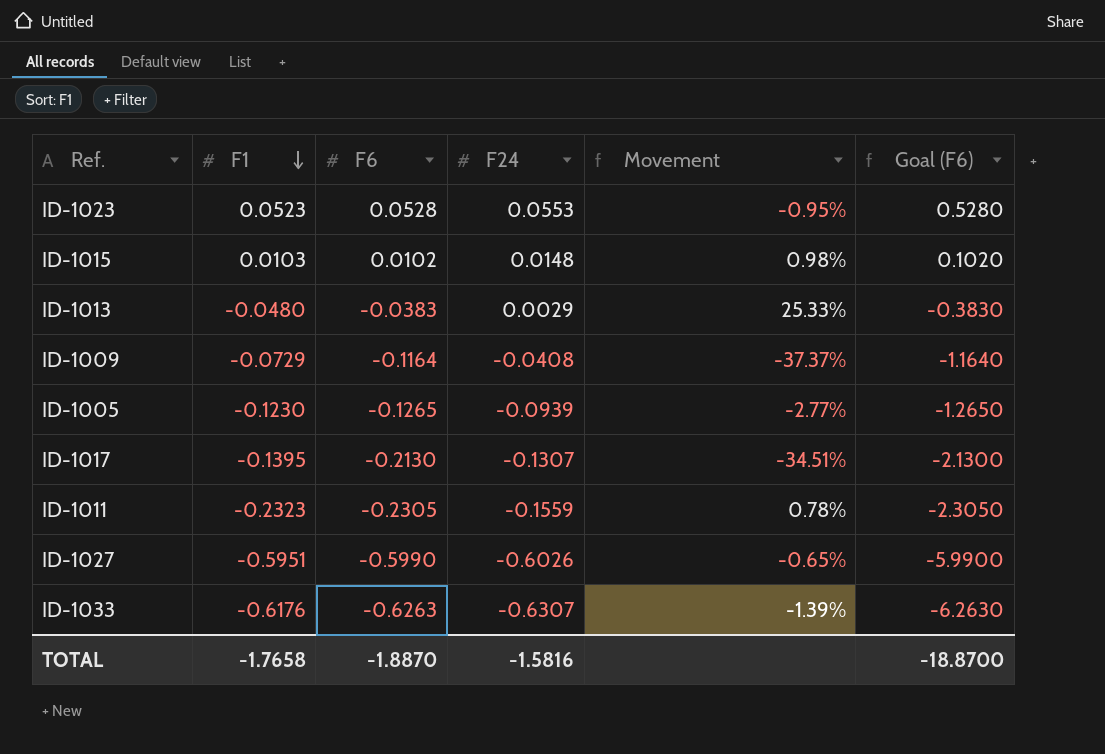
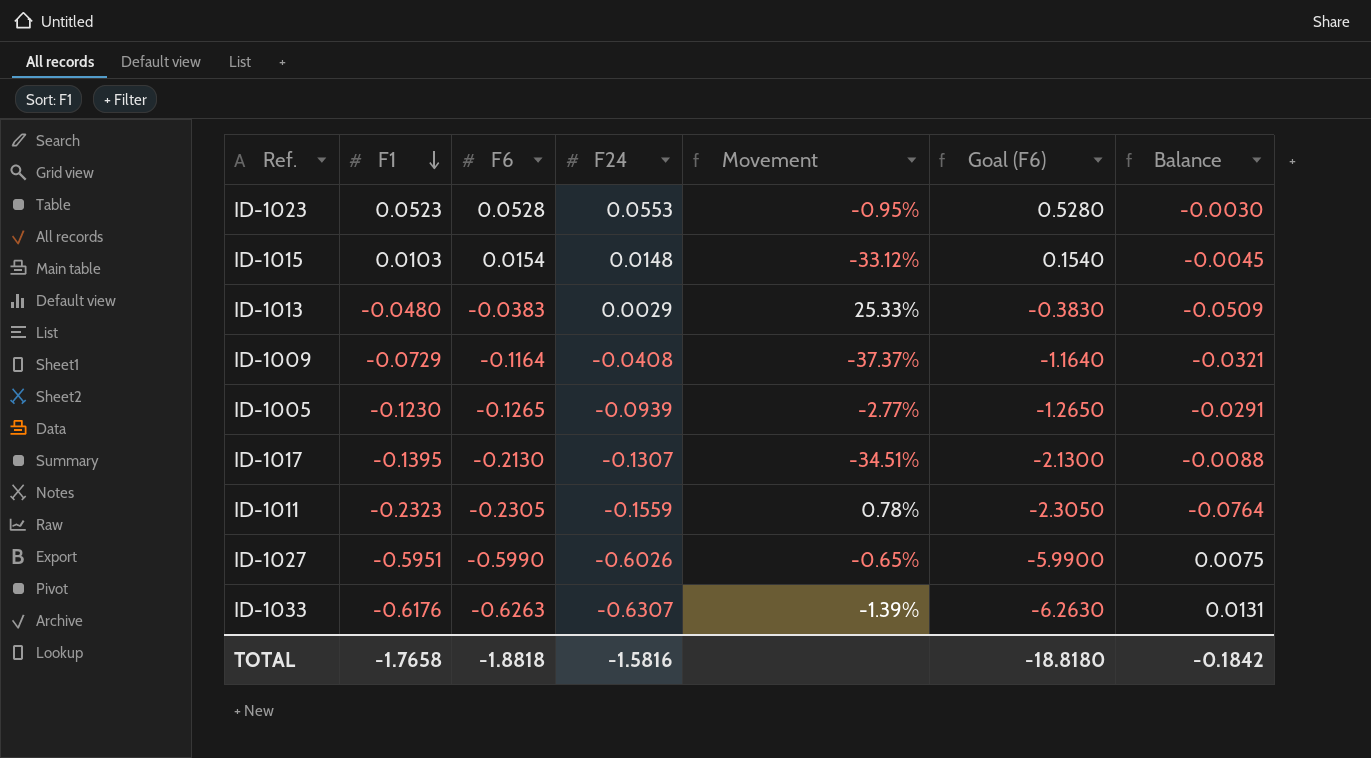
column Balance | formula: none -> [F1] - [F24]
ID-1015 | F6: 0.0102 -> 0.0154
ID-1015 | Movement: 0.98% -> -33.12%
ID-1015 | Goal (F6): 0.1020 -> 0.1540
TOTAL | F6: -1.8870 -> -1.8818
TOTAL | Goal (F6): -18.8700 -> -18.8180

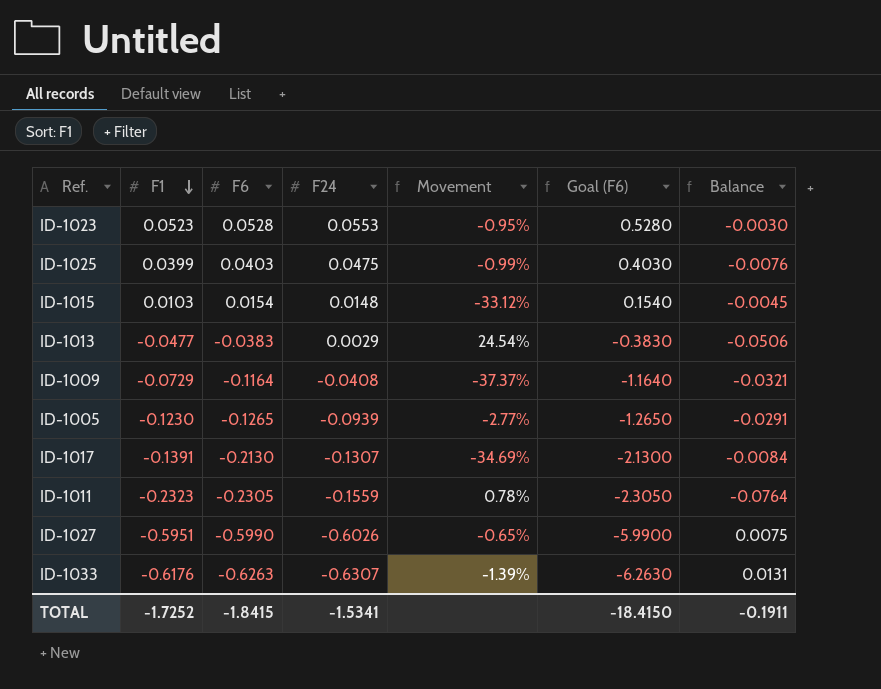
row ID-1025: none -> 0.0399 | 0.0403 | 0.0475 | -0.99% | 0.4030 | -0.0076
ID-1013 | F1: -0.0480 -> -0.0477
ID-1013 | Movement: 25.33% -> 24.54%
ID-1013 | Balance: -0.0509 -> -0.0506
ID-1017 | F1: -0.1395 -> -0.1391
ID-1017 | Movement: -34.51% -> -34.69%
ID-1017 | Balance: -0.0088 -> -0.0084
TOTAL | F1: -1.7658 -> -1.7252
TOTAL | F6: -1.8818 -> -1.8415
TOTAL | F24: -1.5816 -> -1.5341
TOTAL | Goal (F6): -18.8180 -> -18.4150
TOTAL | Balance: -0.1842 -> -0.1911

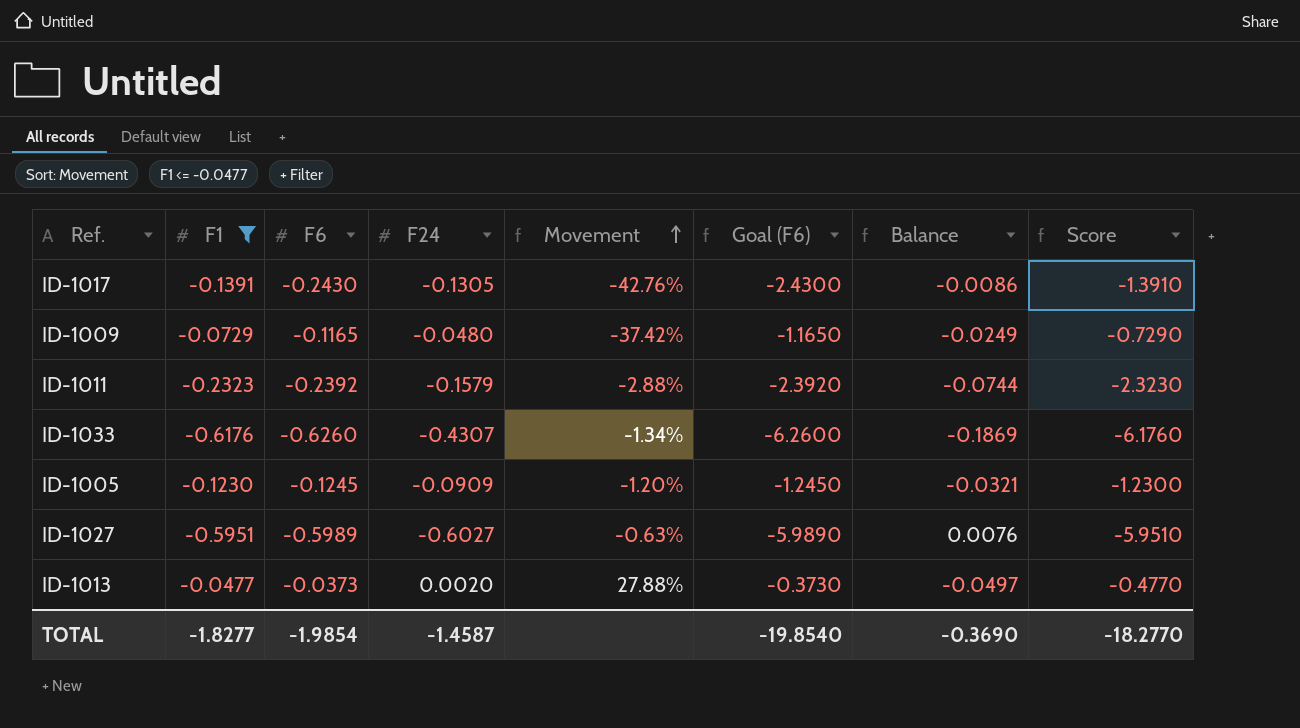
filter: none -> F1 <= -0.0477
row order: F1 descending -> Movement ascending
column Score | formula: none -> [F1] * 10
ID-1017 | F6: -0.2130 -> -0.2430
ID-1017 | F24: -0.1307 -> -0.1305
ID-1017 | Movement: -34.69% -> -42.76%
ID-1017 | Goal (F6): -2.1300 -> -2.4300
ID-1017 | Balance: -0.0084 -> -0.0086
ID-1009 | F6: -0.1164 -> -0.1165
ID-1009 | F24: -0.0408 -> -0.0480
ID-1009 | Movement: -37.37% -> -37.42%
ID-1009 | Goal (F6): -1.1640 -> -1.1650
ID-1009 | Balance: -0.0321 -> -0.0249
ID-1011 | F6: -0.2305 -> -0.2392
ID-1011 | F24: -0.1559 -> -0.1579
ID-1011 | Movement: 0.78% -> -2.88%
ID-1011 | Goal (F6): -2.3050 -> -2.3920
ID-1011 | Balance: -0.0764 -> -0.0744
ID-1033 | F6: -0.6263 -> -0.6260
ID-1033 | F24: -0.6307 -> -0.4307
ID-1033 | Movement: -1.39% -> -1.34%
ID-1033 | Goal (F6): -6.2630 -> -6.2600
ID-1033 | Balance: 0.0131 -> -0.1869
ID-1005 | F6: -0.1265 -> -0.1245
ID-1005 | F24: -0.0939 -> -0.0909
ID-1005 | Movement: -2.77% -> -1.20%
ID-1005 | Goal (F6): -1.2650 -> -1.2450
ID-1005 | Balance: -0.0291 -> -0.0321
ID-1027 | F6: -0.5990 -> -0.5989
ID-1027 | F24: -0.6026 -> -0.6027
ID-1027 | Movement: -0.65% -> -0.63%
ID-1027 | Goal (F6): -5.9900 -> -5.9890
ID-1027 | Balance: 0.0075 -> 0.0076
ID-1013 | F6: -0.0383 -> -0.0373
ID-1013 | F24: 0.0029 -> 0.0020
ID-1013 | Movement: 24.54% -> 27.88%
ID-1013 | Goal (F6): -0.3830 -> -0.3730
ID-1013 | Balance: -0.0506 -> -0.0497
TOTAL | F1: -1.7252 -> -1.8277
TOTAL | F6: -1.8415 -> -1.9854
TOTAL | F24: -1.5341 -> -1.4587
TOTAL | Goal (F6): -18.4150 -> -19.8540
TOTAL | Balance: -0.1911 -> -0.3690

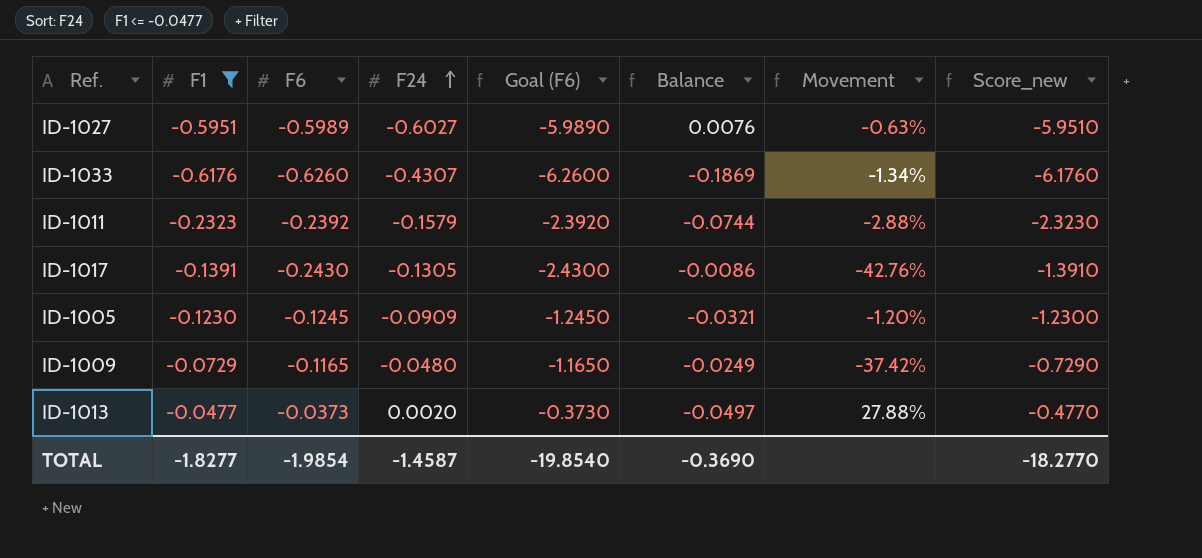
row order: Movement ascending -> F24 ascending
column Movement | position: 5 -> 7
column name: Score -> Score_new

